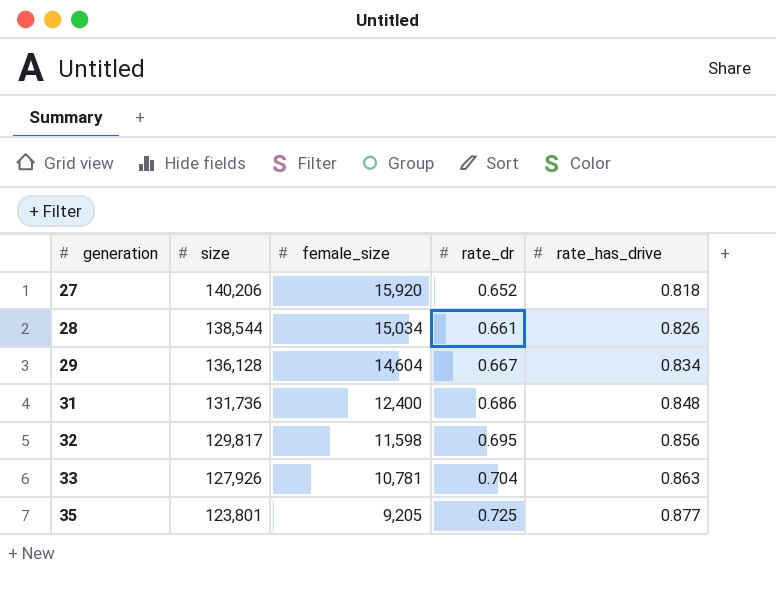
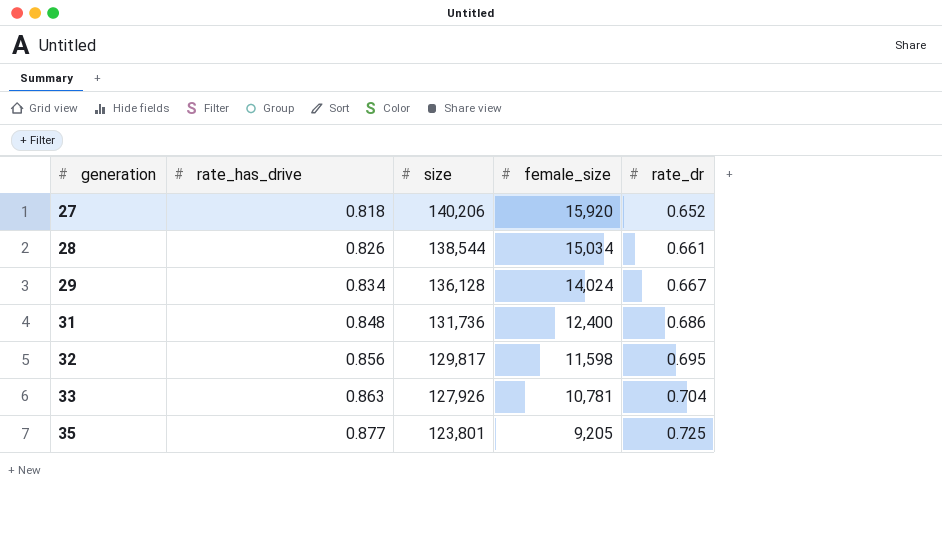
column rate_has_drive | position: 5 -> 2
29 | female_size: 14,604 -> 14,024

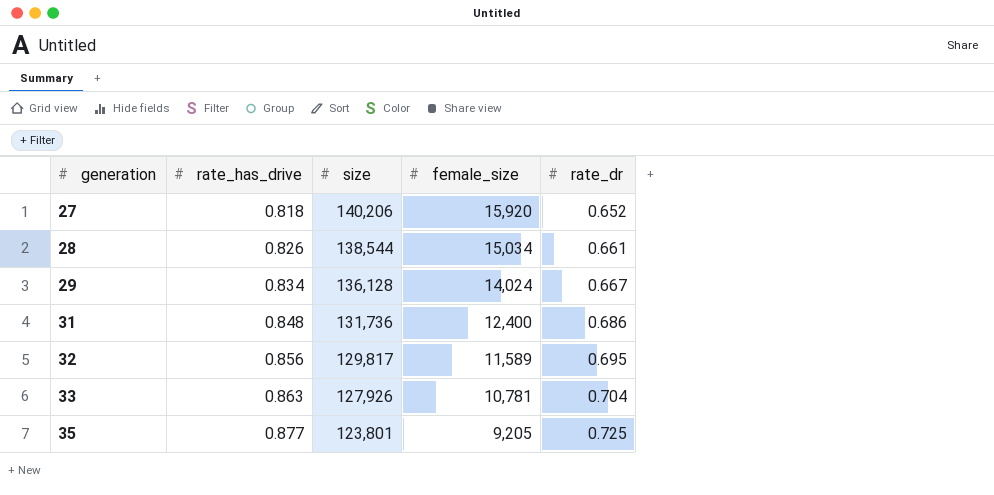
32 | female_size: 11,598 -> 11,589

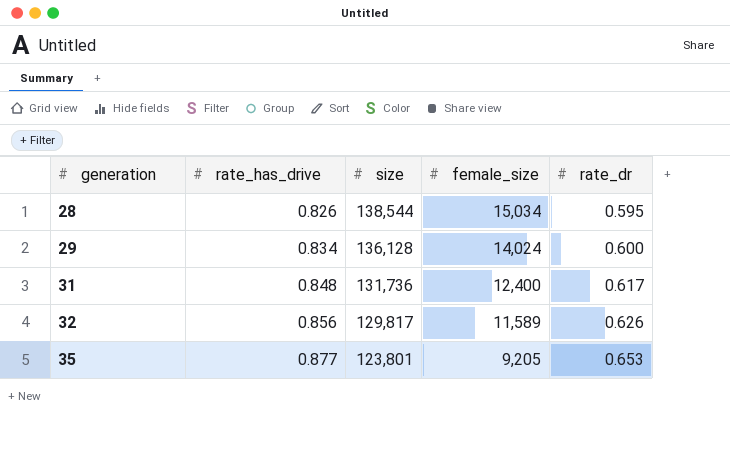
row 27: 0.818 | 140,206 | 15,920 | 0.652 -> none
row 33: 0.863 | 127,926 | 10,781 | 0.704 -> none
28 | rate_dr: 0.661 -> 0.595
29 | rate_dr: 0.667 -> 0.600
31 | rate_dr: 0.686 -> 0.617
32 | rate_dr: 0.695 -> 0.626
35 | rate_dr: 0.725 -> 0.653

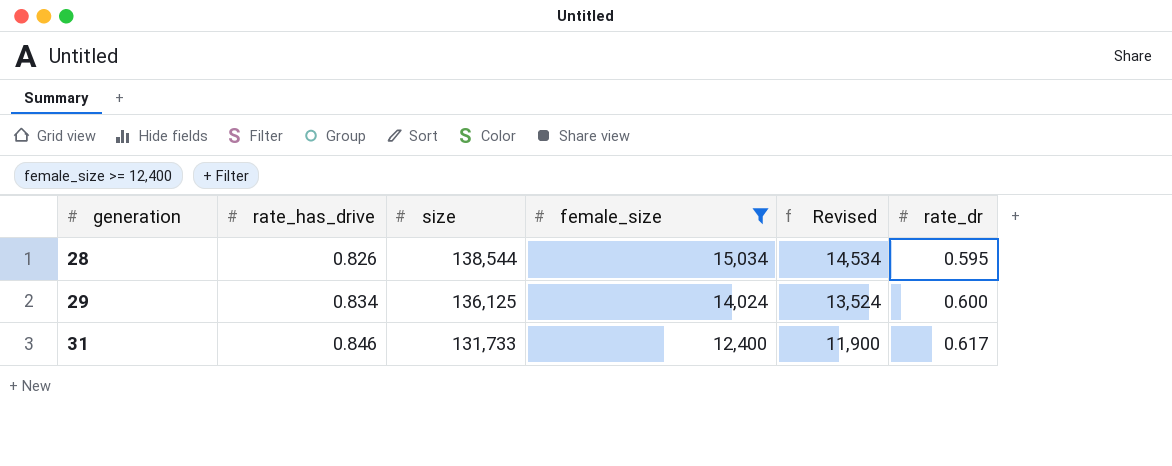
filter: none -> female_size >= 12,400
column Revised | formula: none -> [female_size] - 500
29 | size: 136,128 -> 136,125
31 | rate_has_drive: 0.848 -> 0.846
31 | size: 131,736 -> 131,733

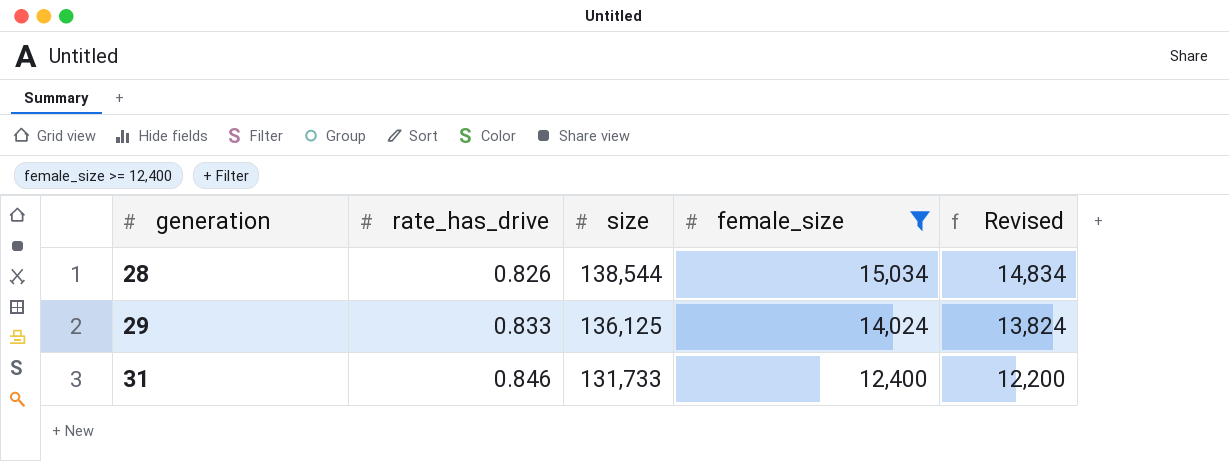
column rate_dr | position: 6 -> none
column Revised | formula: [female_size] - 500 -> [female_size] - 200
29 | rate_has_drive: 0.834 -> 0.833

